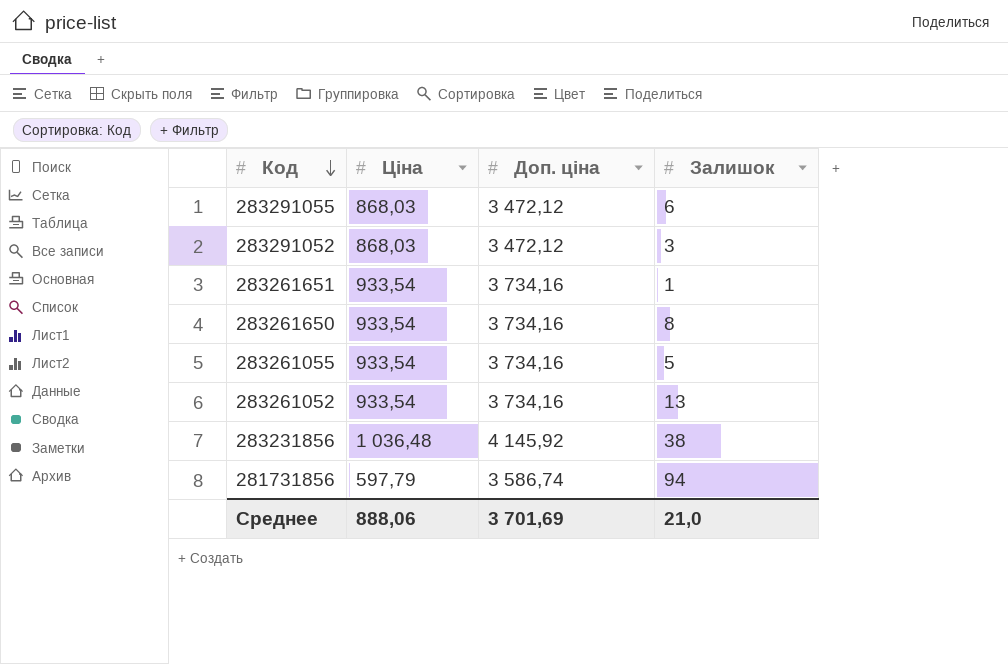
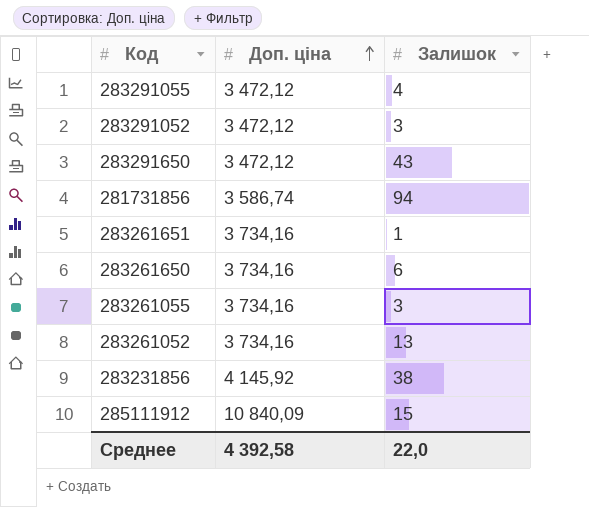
row order: Код descending -> Доп. ціна ascending
column Ціна | position: 2 -> none
283291055 | Залишок: 6 -> 4
row 283291650: none -> 3 472,12 | 43
283261650 | Залишок: 8 -> 6
283261055 | Залишок: 5 -> 3
row 285111912: none -> 10 840,09 | 15
Среднее | Доп. ціна: 3 701,69 -> 4 392,58
Среднее | Залишок: 21,0 -> 22,0

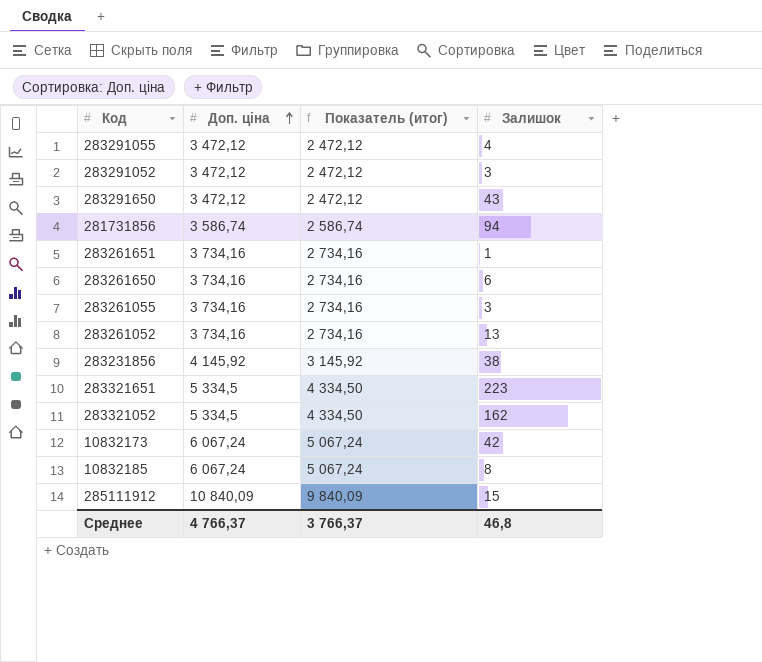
column Показатель (итог) | formula: none -> [Доп. ціна] - 1000
row 283321651: none -> 5 334,5 | 4 334,50 | 223
row 283321052: none -> 5 334,5 | 4 334,50 | 162
row 10832173: none -> 6 067,24 | 5 067,24 | 42
row 10832185: none -> 6 067,24 | 5 067,24 | 8
Среднее | Доп. ціна: 4 392,58 -> 4 766,37
Среднее | Залишок: 22,0 -> 46,8

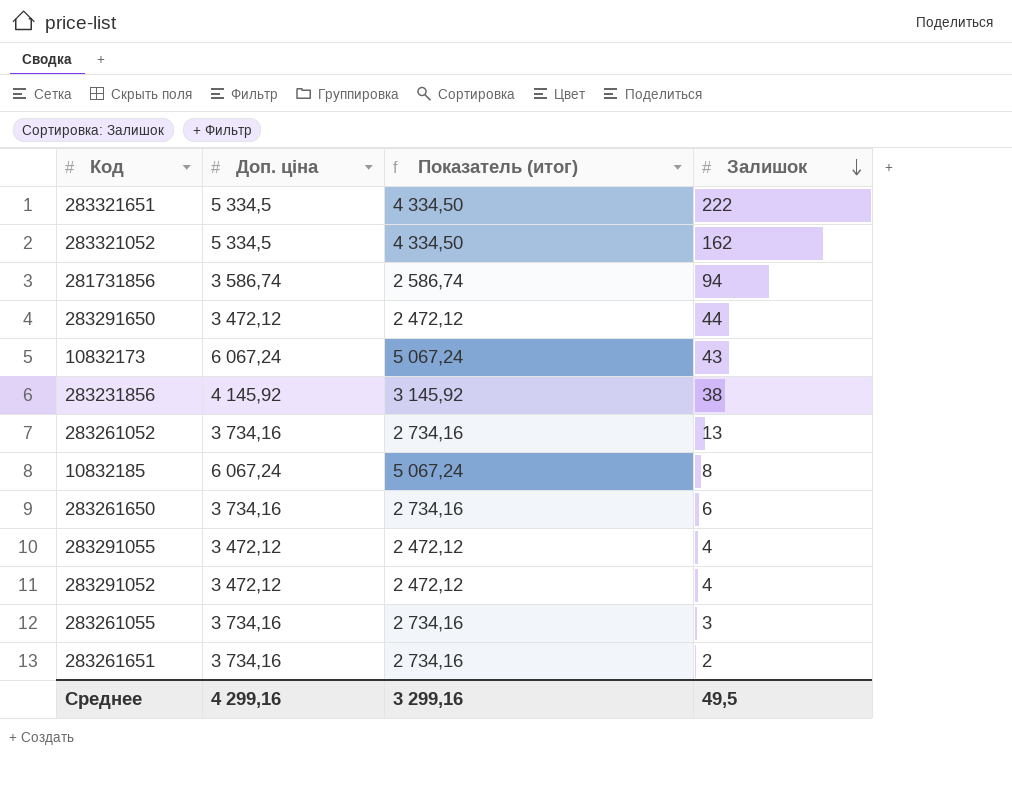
row order: Доп. ціна ascending -> Залишок descending
row 285111912: 10 840,09 | 9 840,09 | 15 -> none
283321651 | Залишок: 223 -> 222
283291650 | Залишок: 43 -> 44
10832173 | Залишок: 42 -> 43
283291052 | Залишок: 3 -> 4
283261651 | Залишок: 1 -> 2
Среднее | Доп. ціна: 4 766,37 -> 4 299,16
Среднее | Показатель (итог): 3 766,37 -> 3 299,16
Среднее | Залишок: 46,8 -> 49,5

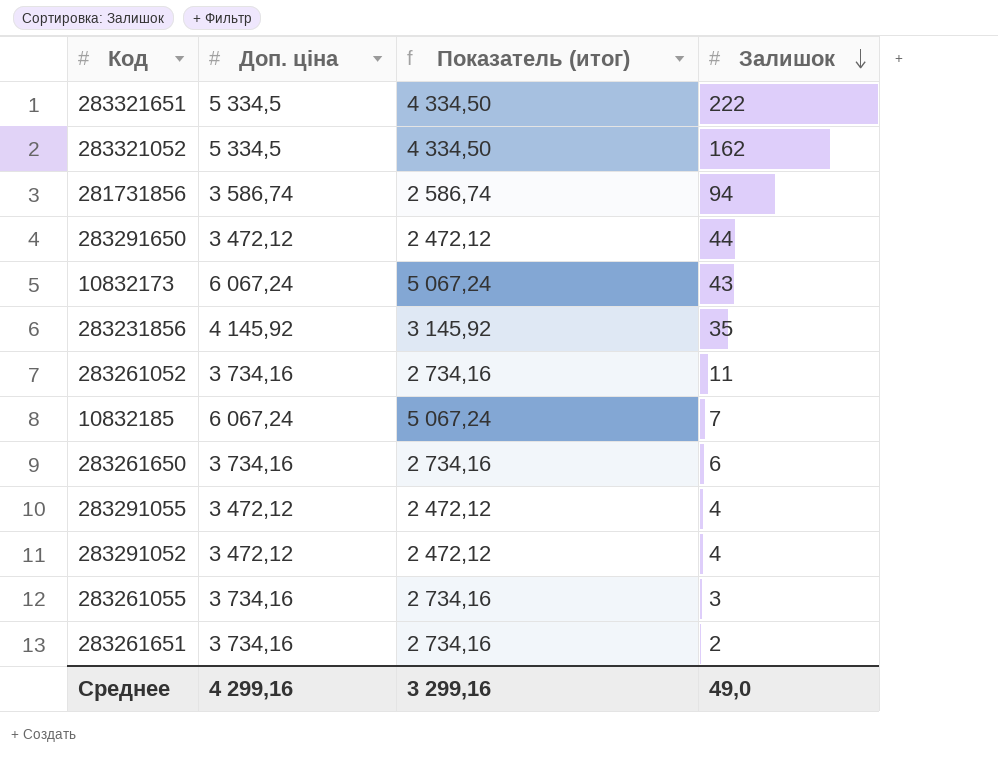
283231856 | Залишок: 38 -> 35
283261052 | Залишок: 13 -> 11
10832185 | Залишок: 8 -> 7
Среднее | Залишок: 49,5 -> 49,0

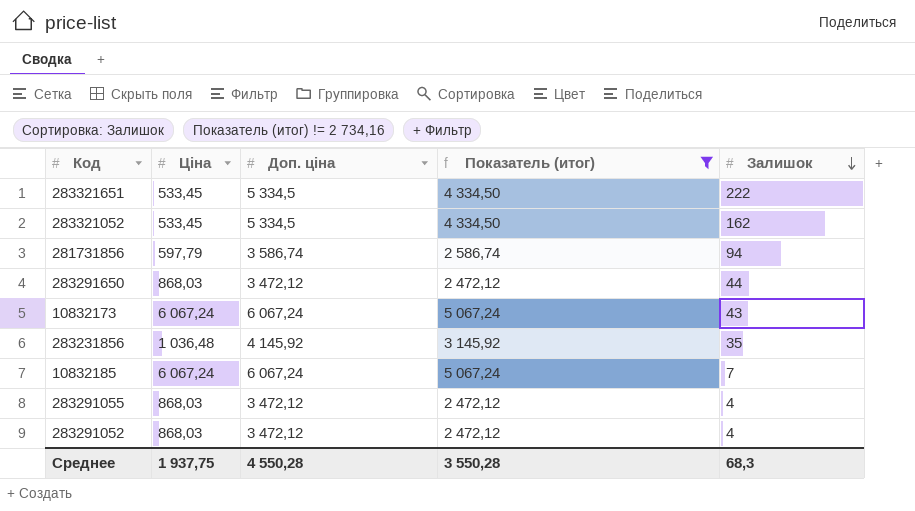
filter: none -> Показатель (итог) != 2 734,16
column Ціна | position: none -> 2
Среднее | Доп. ціна: 4 299,16 -> 4 550,28
Среднее | Показатель (итог): 3 299,16 -> 3 550,28
Среднее | Залишок: 49,0 -> 68,3

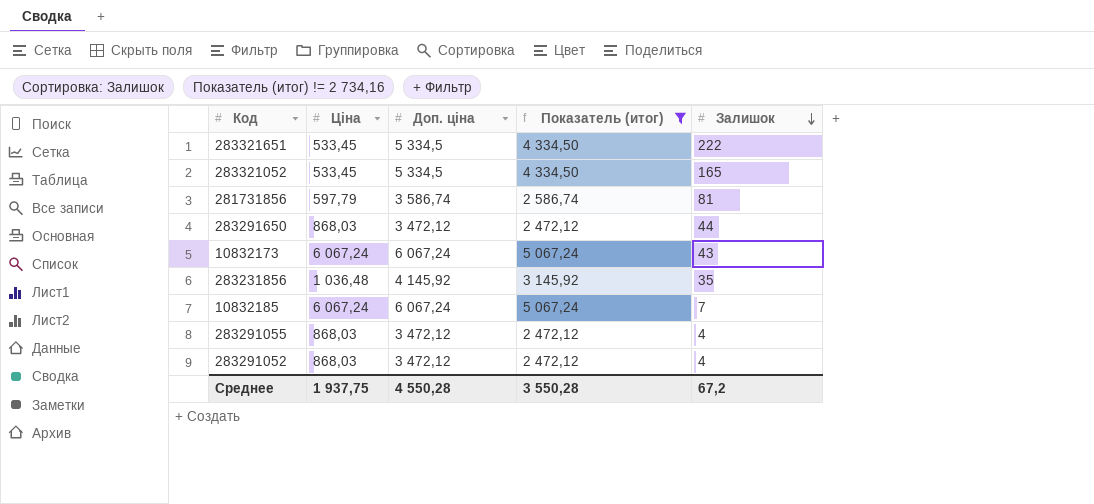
283321052 | Залишок: 162 -> 165
281731856 | Залишок: 94 -> 81
Среднее | Залишок: 68,3 -> 67,2

